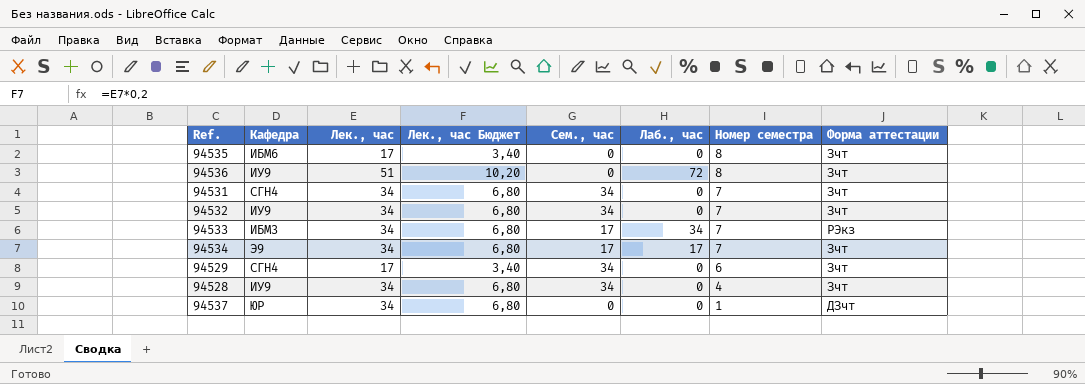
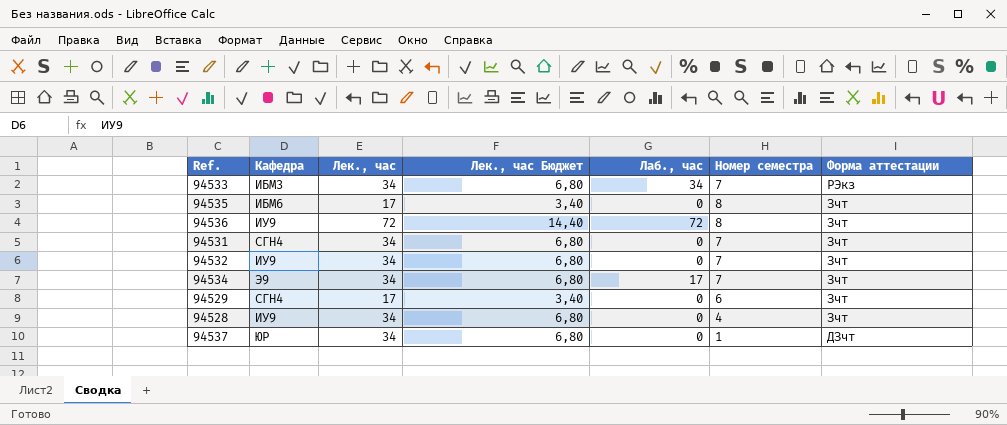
row order: Номер семестра descending -> Форма аттестации descending
column Сем., час | position: 5 -> none
94536 | Лек., час: 51 -> 72
94536 | Лек., час Бюджет: 10,20 -> 14,40

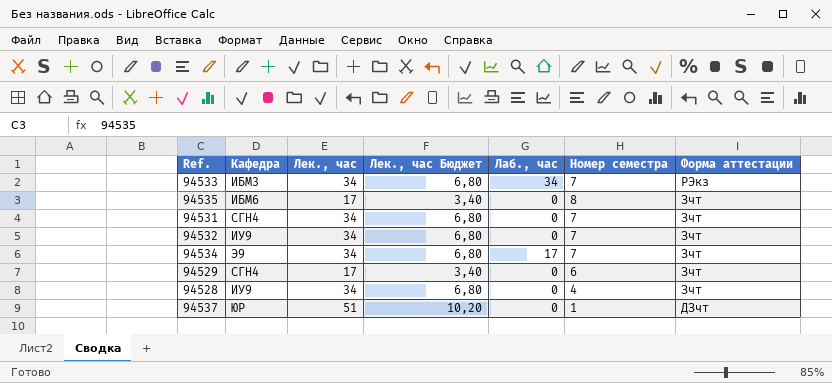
row 94536: ИУ9 | 72 | 14,40 | 72 | 8 | Зчт -> none
94537 | Лек., час: 34 -> 51
94537 | Лек., час Бюджет: 6,80 -> 10,20

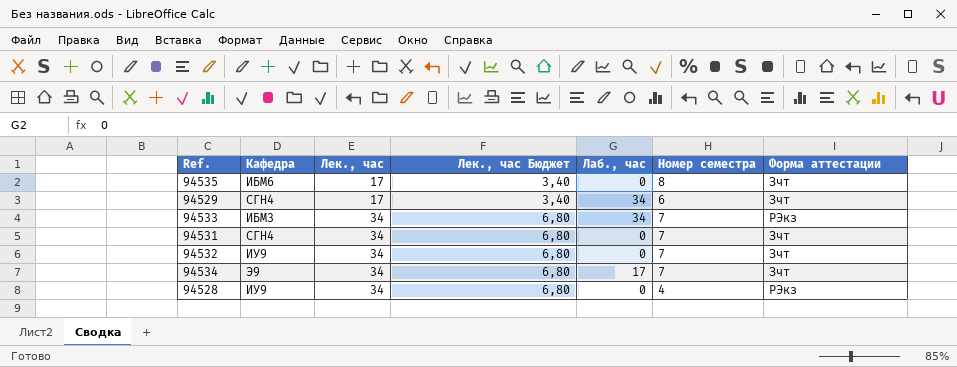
row order: Форма аттестации descending -> Лек., час ascending
row 94537: ЮР | 51 | 10,20 | 0 | 1 | ДЗчт -> none
94529 | Лаб., час: 0 -> 34
94528 | Форма аттестации: Зчт -> РЭкз

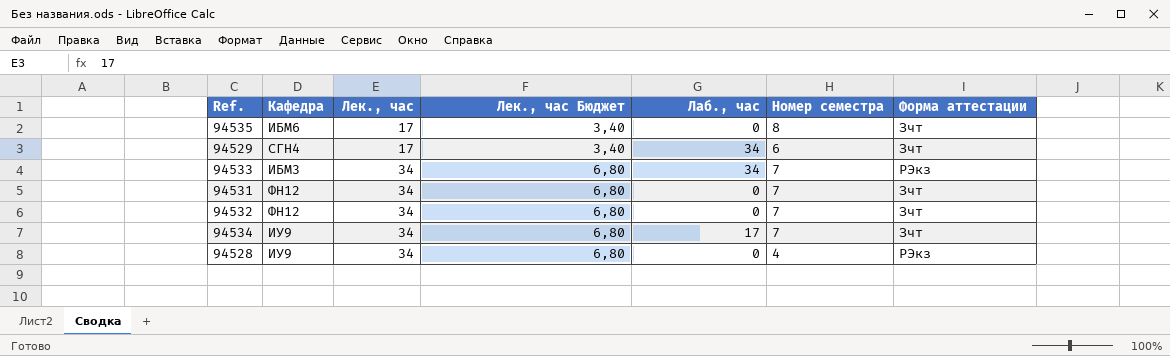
94531 | Кафедра: СГН4 -> ФН12
94532 | Кафедра: ИУ9 -> ФН12
94534 | Кафедра: Э9 -> ИУ9

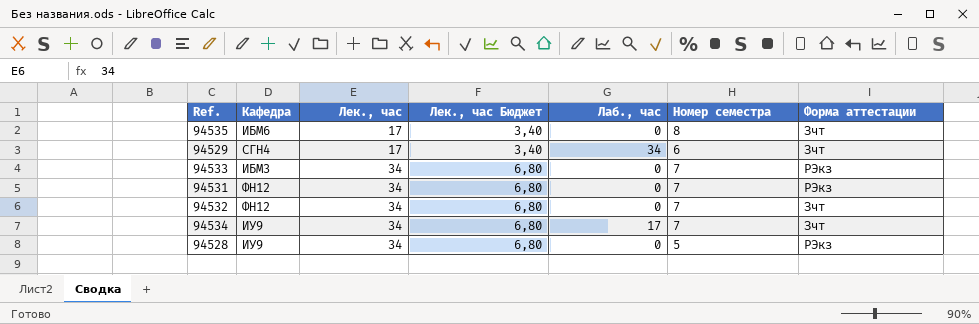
94533 | Лаб., час: 34 -> 0
94531 | Форма аттестации: Зчт -> РЭкз
94528 | Номер семестра: 4 -> 5

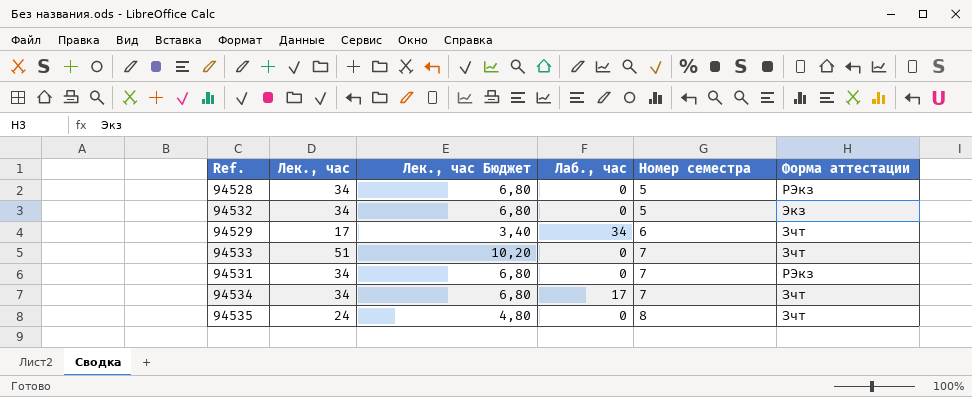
row order: Лек., час ascending -> Номер семестра ascending
column Кафедра | position: 2 -> none
94532 | Номер семестра: 7 -> 5
94532 | Форма аттестации: Зчт -> Экз
94533 | Лек., час: 34 -> 51
94533 | Лек., час Бюджет: 6,80 -> 10,20
94533 | Форма аттестации: РЭкз -> Зчт
94535 | Лек., час: 17 -> 24
94535 | Лек., час Бюджет: 3,40 -> 4,80

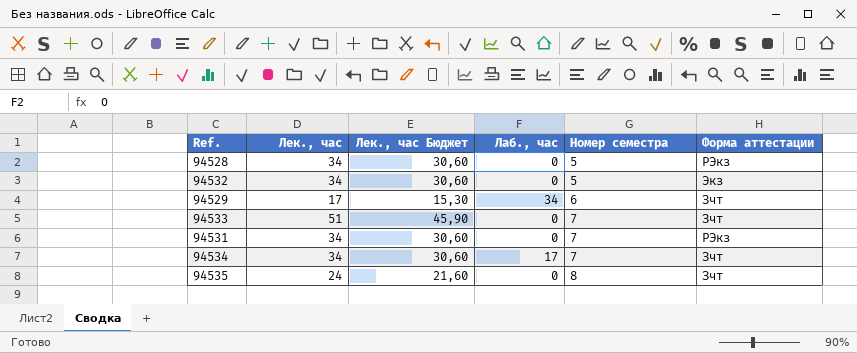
column Лек., час Бюджет | formula: [Лек., час] * 0,2 -> [Лек., час] * 0,9

